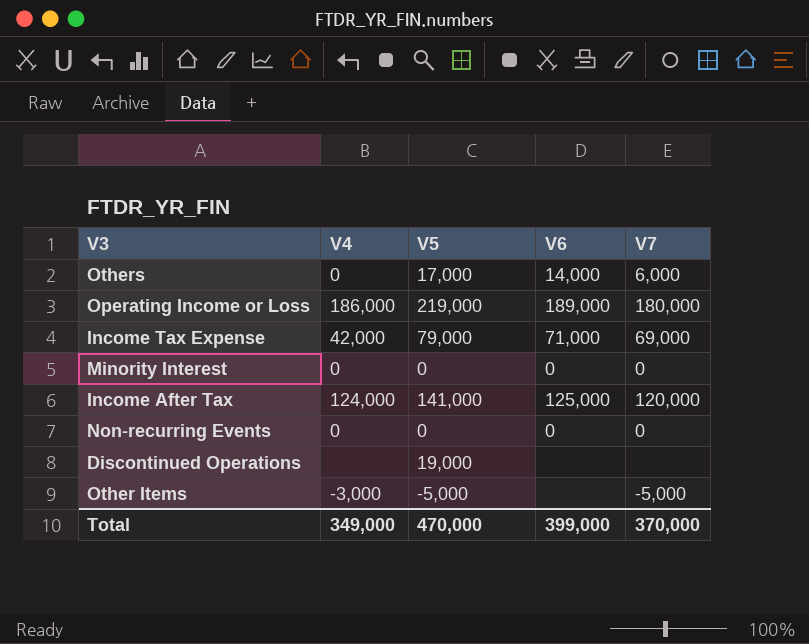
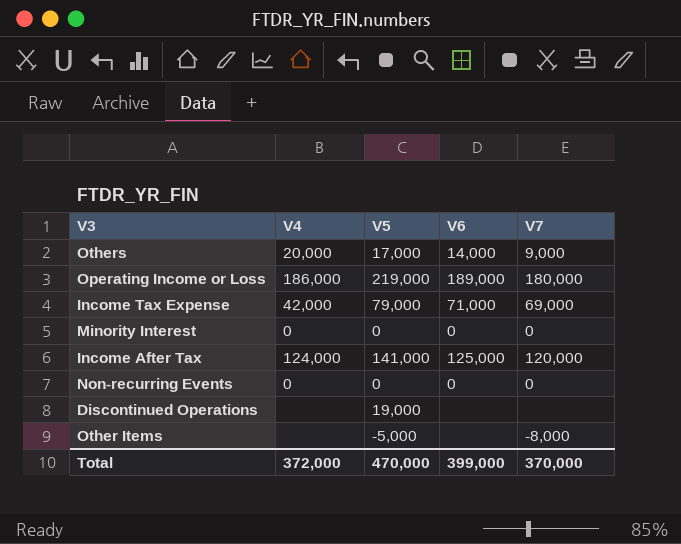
Others | V4: 0 -> 20,000
Others | V7: 6,000 -> 9,000
Other Items | V4: -3,000 -> none
Other Items | V7: -5,000 -> -8,000
Total | V4: 349,000 -> 372,000

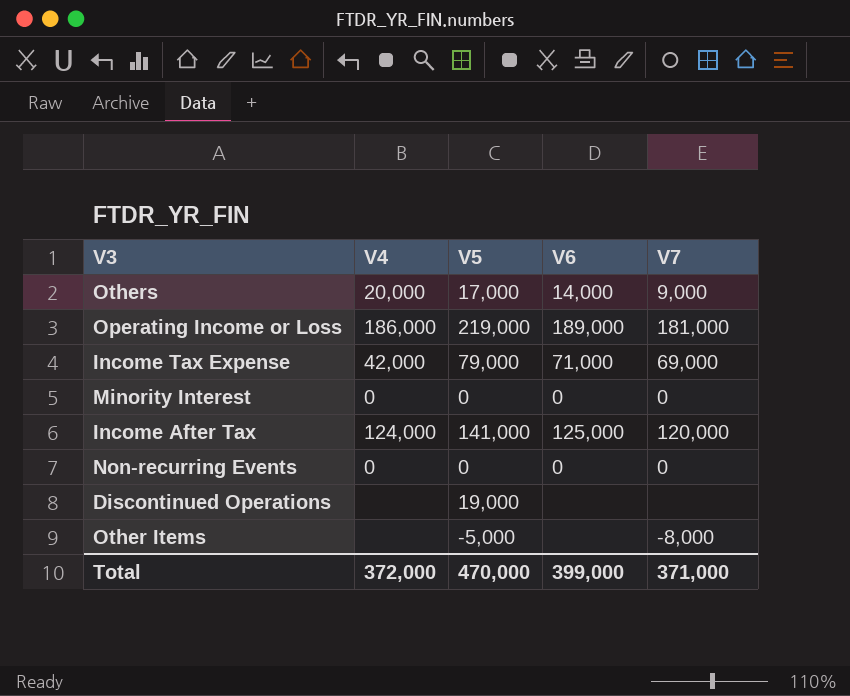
Operating Income or Loss | V7: 180,000 -> 181,000
Total | V7: 370,000 -> 371,000

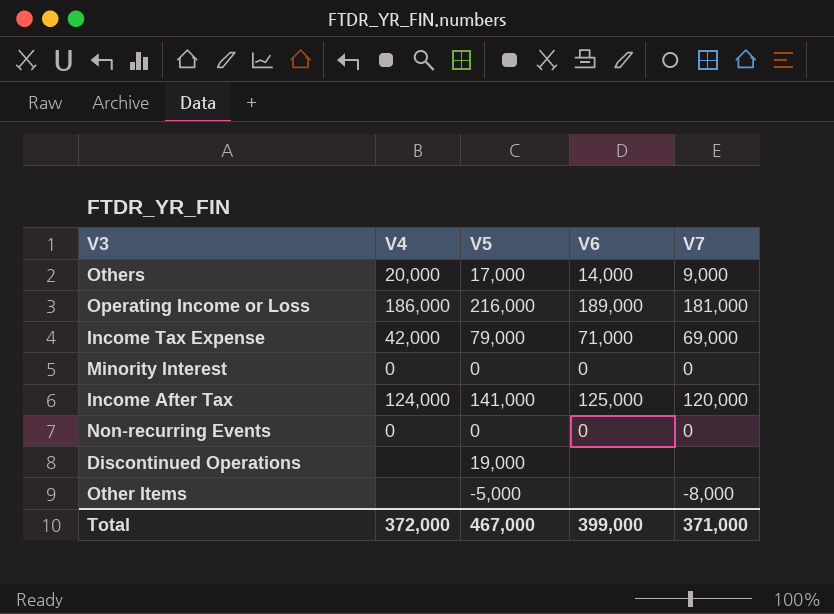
Operating Income or Loss | V5: 219,000 -> 216,000
Total | V5: 470,000 -> 467,000

